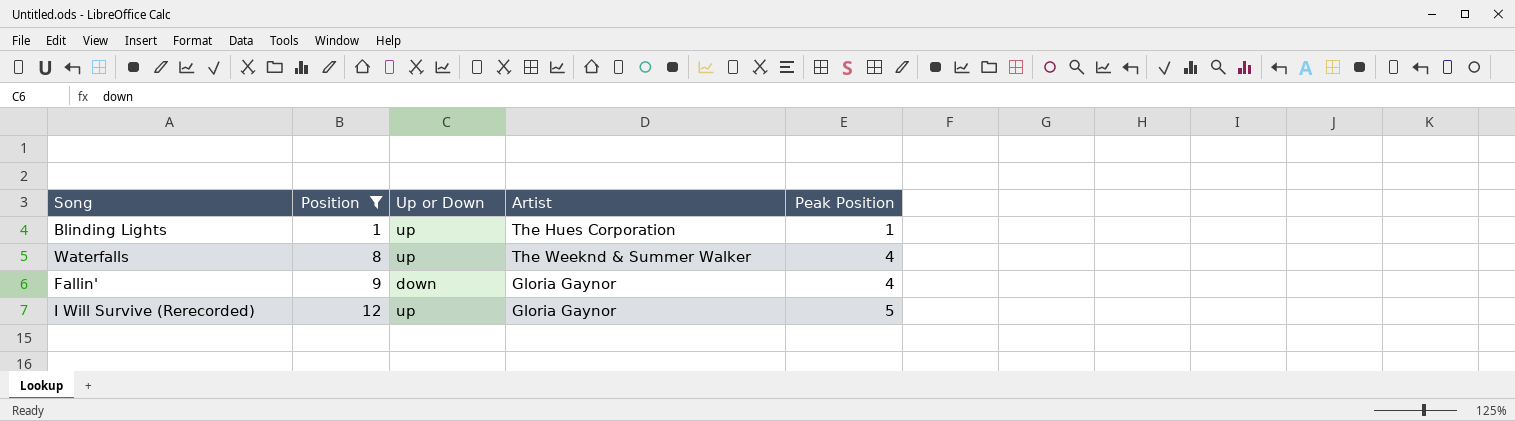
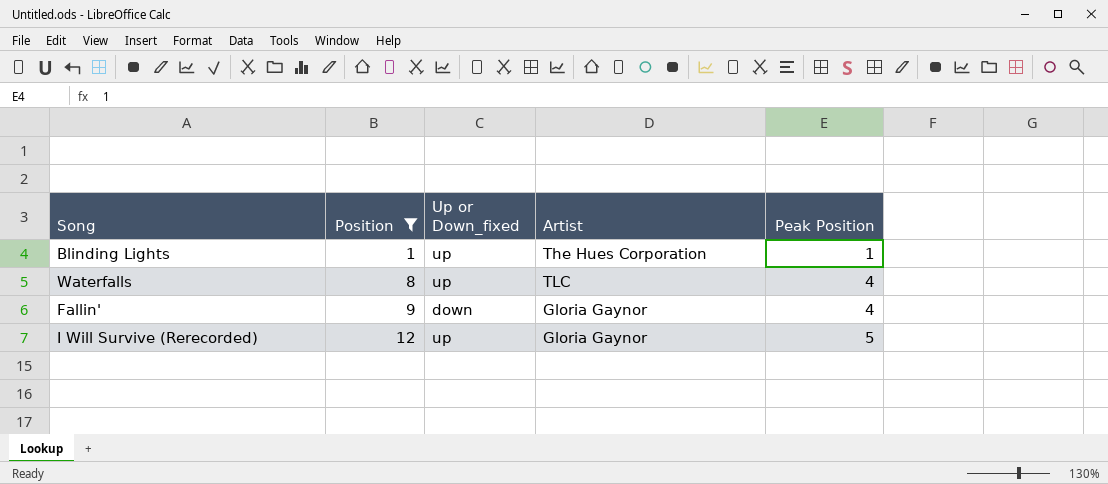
column name: Up or Down -> Up or Down_fixed
Waterfalls | Artist: The Weeknd & Summer Walker -> TLC

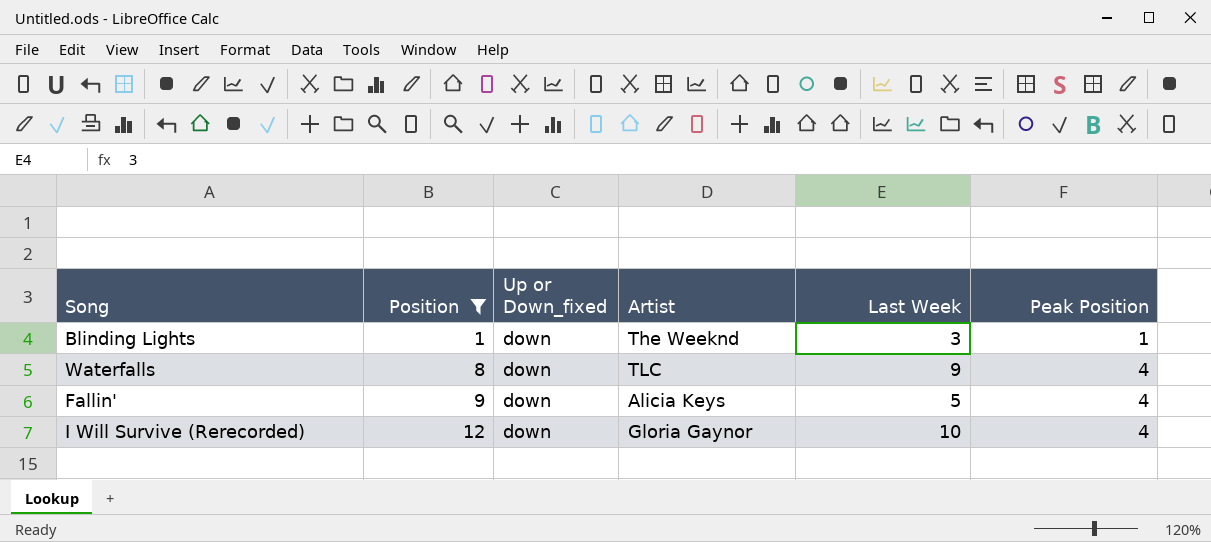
column Last Week | position: none -> 5
Blinding Lights | Up or Down_fixed: up -> down
Blinding Lights | Artist: The Hues Corporation -> The Weeknd
Waterfalls | Up or Down_fixed: up -> down
Fallin' | Artist: Gloria Gaynor -> Alicia Keys
I Will Survive (Rerecorded) | Up or Down_fixed: up -> down
I Will Survive (Rerecorded) | Peak Position: 5 -> 4

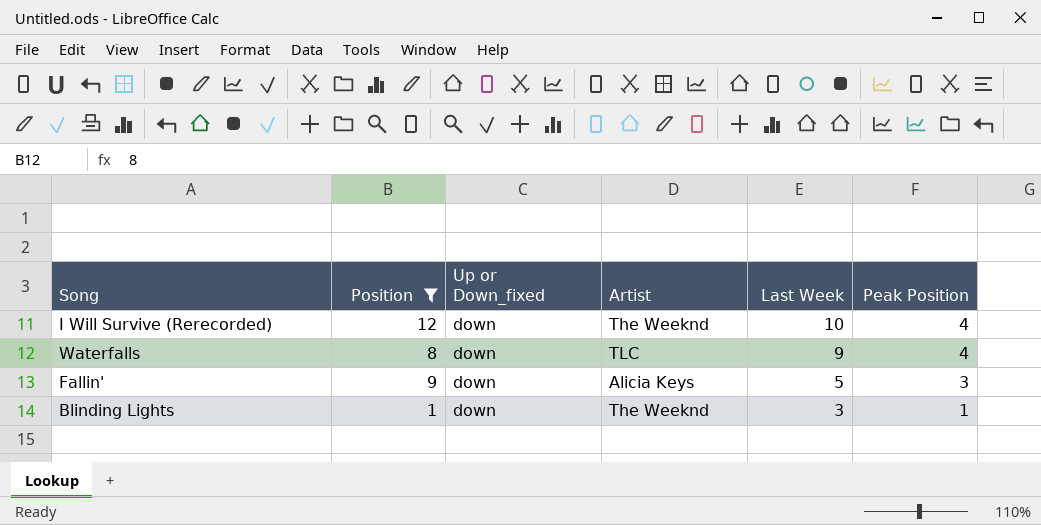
row order: Position ascending -> Last Week descending
I Will Survive (Rerecorded) | Artist: Gloria Gaynor -> The Weeknd
Fallin' | Peak Position: 4 -> 3

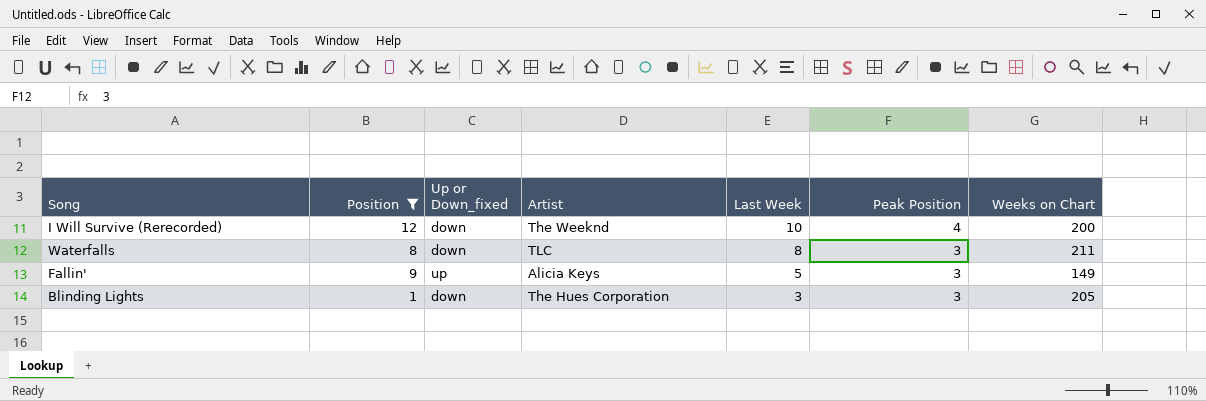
column Weeks on Chart | position: none -> 7
Waterfalls | Last Week: 9 -> 8
Waterfalls | Peak Position: 4 -> 3
Fallin' | Up or Down_fixed: down -> up
Blinding Lights | Artist: The Weeknd -> The Hues Corporation
Blinding Lights | Peak Position: 1 -> 3

